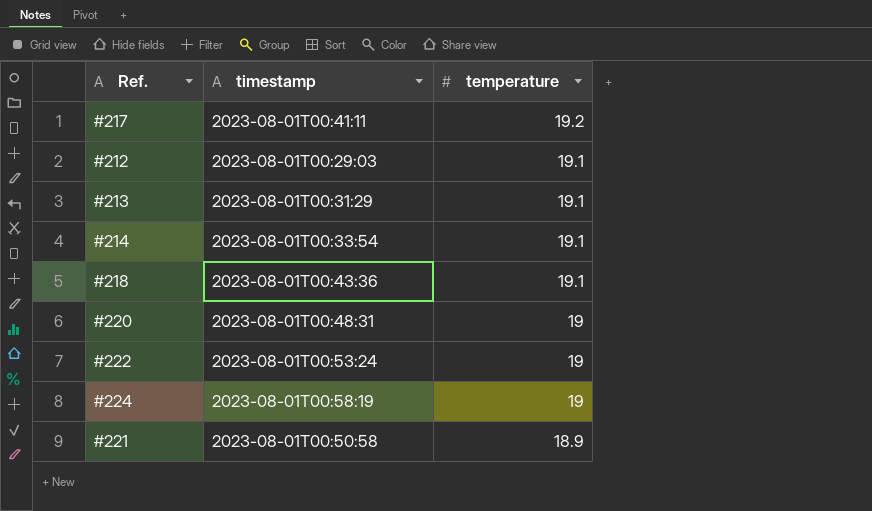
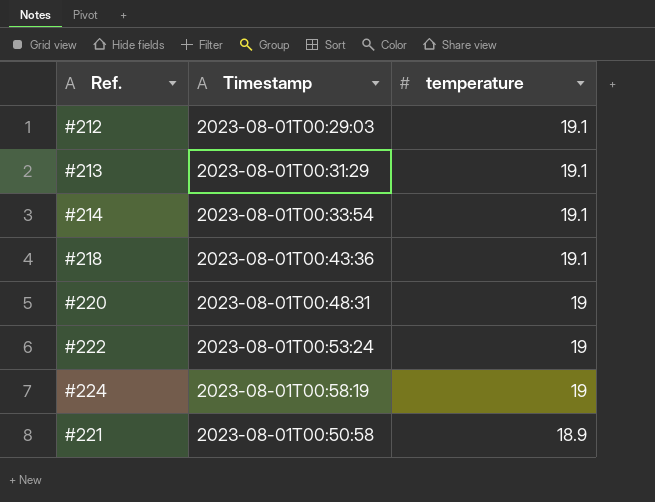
column name: timestamp -> Timestamp
row #217: 2023-08-01T00:41:11 | 19.2 -> none

